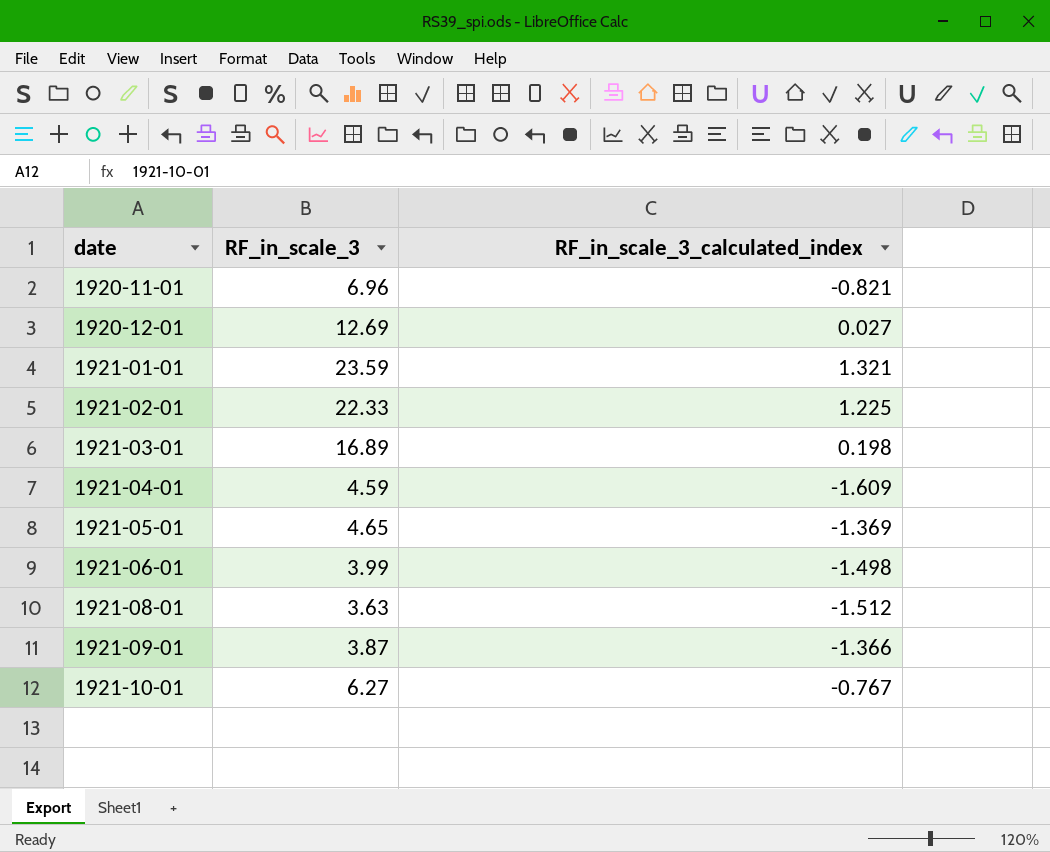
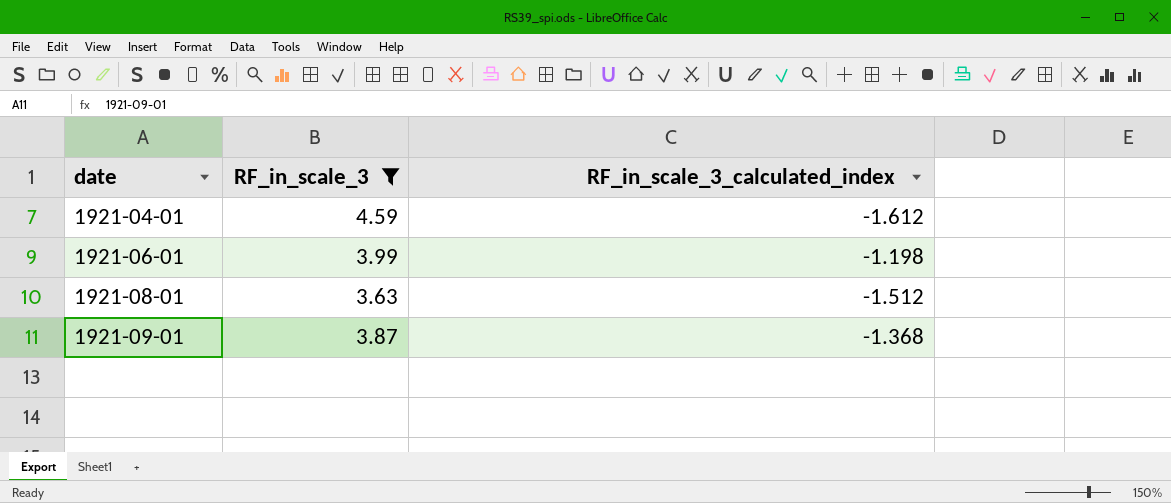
filter: none -> RF_in_scale_3 <= 4.59
1921-04-01 | RF_in_scale_3_calculated_index: -1.609 -> -1.612
1921-06-01 | RF_in_scale_3_calculated_index: -1.498 -> -1.198
1921-09-01 | RF_in_scale_3_calculated_index: -1.366 -> -1.368

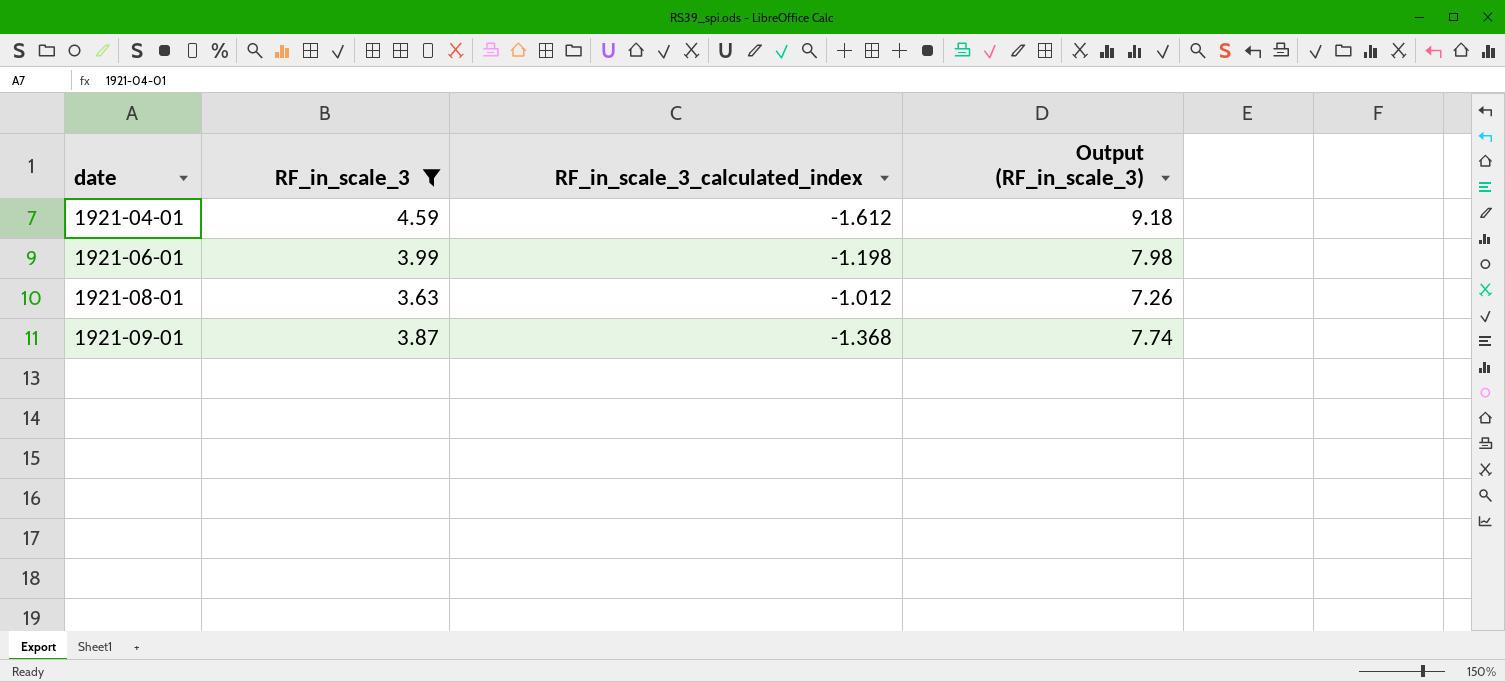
column Output (RF_in_scale_3) | formula: none -> [RF_in_scale_3] * 2
1921-08-01 | RF_in_scale_3_calculated_index: -1.512 -> -1.012

